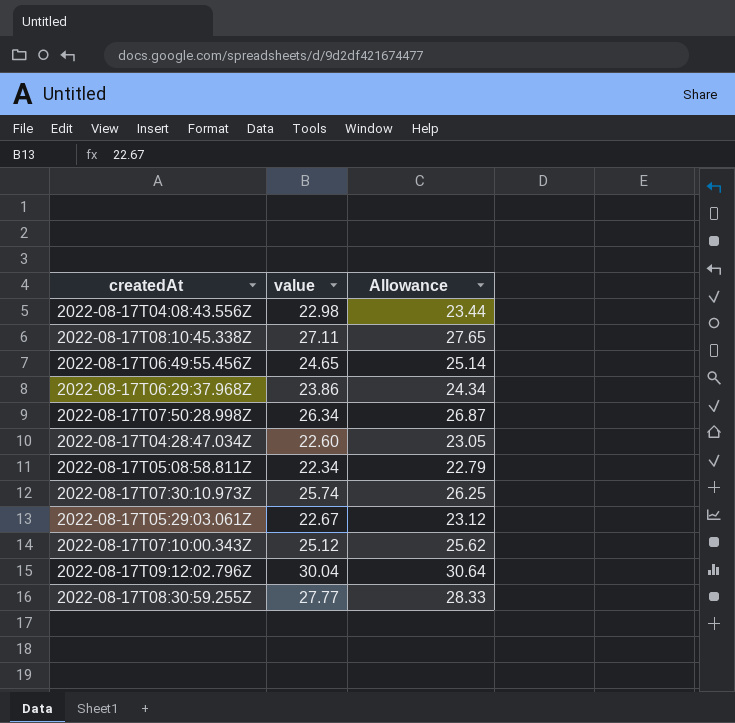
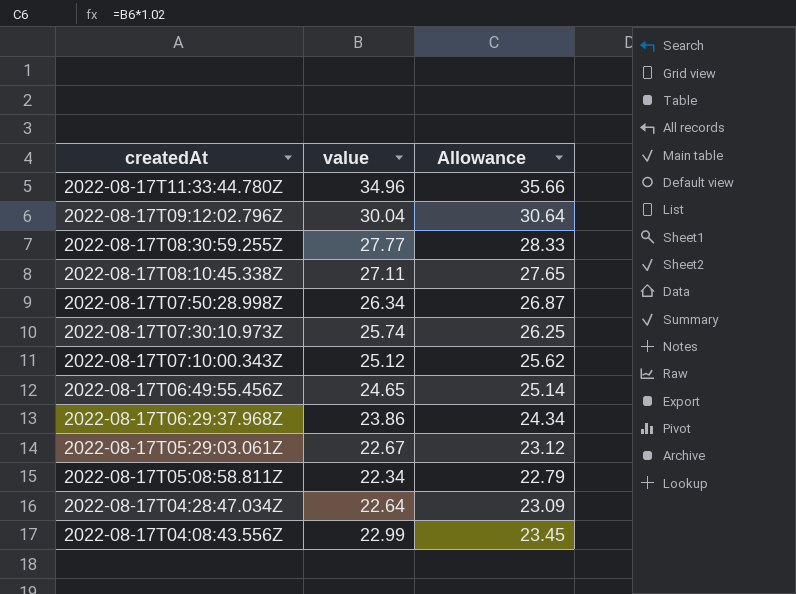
row order: none -> createdAt descending
row 2022-08-17T11:33:44.780Z: none -> 34.96 | 35.66
2022-08-17T04:28:47.034Z | value: 22.60 -> 22.64
2022-08-17T04:28:47.034Z | Allowance: 23.05 -> 23.09
2022-08-17T04:08:43.556Z | value: 22.98 -> 22.99
2022-08-17T04:08:43.556Z | Allowance: 23.44 -> 23.45

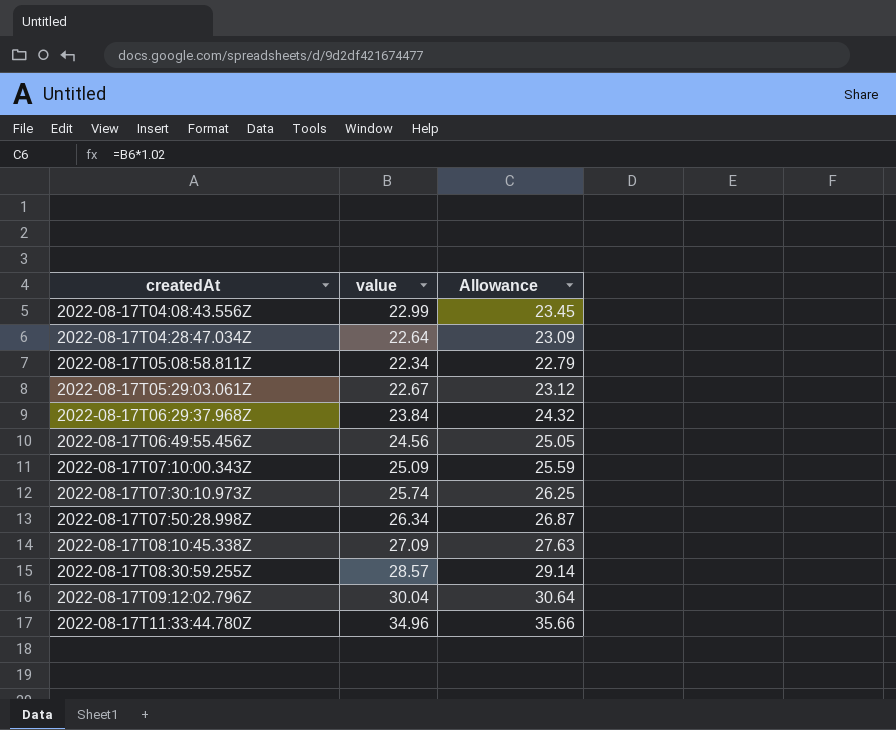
row order: createdAt descending -> createdAt ascending
2022-08-17T06:29:37.968Z | value: 23.86 -> 23.84
2022-08-17T06:29:37.968Z | Allowance: 24.34 -> 24.32
2022-08-17T06:49:55.456Z | value: 24.65 -> 24.56
2022-08-17T06:49:55.456Z | Allowance: 25.14 -> 25.05
2022-08-17T07:10:00.343Z | value: 25.12 -> 25.09
2022-08-17T07:10:00.343Z | Allowance: 25.62 -> 25.59
2022-08-17T08:10:45.338Z | value: 27.11 -> 27.09
2022-08-17T08:10:45.338Z | Allowance: 27.65 -> 27.63
2022-08-17T08:30:59.255Z | value: 27.77 -> 28.57
2022-08-17T08:30:59.255Z | Allowance: 28.33 -> 29.14

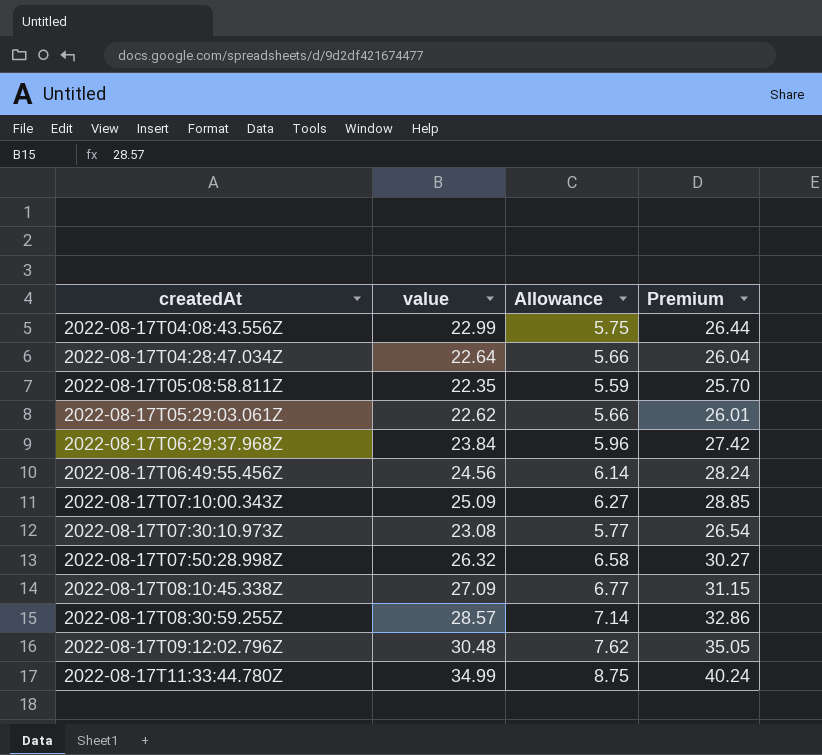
column Allowance | formula: [value] * 1.02 -> [value] * 0.25
column Premium | formula: none -> [value] * 1.15
2022-08-17T05:08:58.811Z | value: 22.34 -> 22.35
2022-08-17T05:29:03.061Z | value: 22.67 -> 22.62
2022-08-17T07:30:10.973Z | value: 25.74 -> 23.08
2022-08-17T07:50:28.998Z | value: 26.34 -> 26.32
2022-08-17T09:12:02.796Z | value: 30.04 -> 30.48
2022-08-17T11:33:44.780Z | value: 34.96 -> 34.99

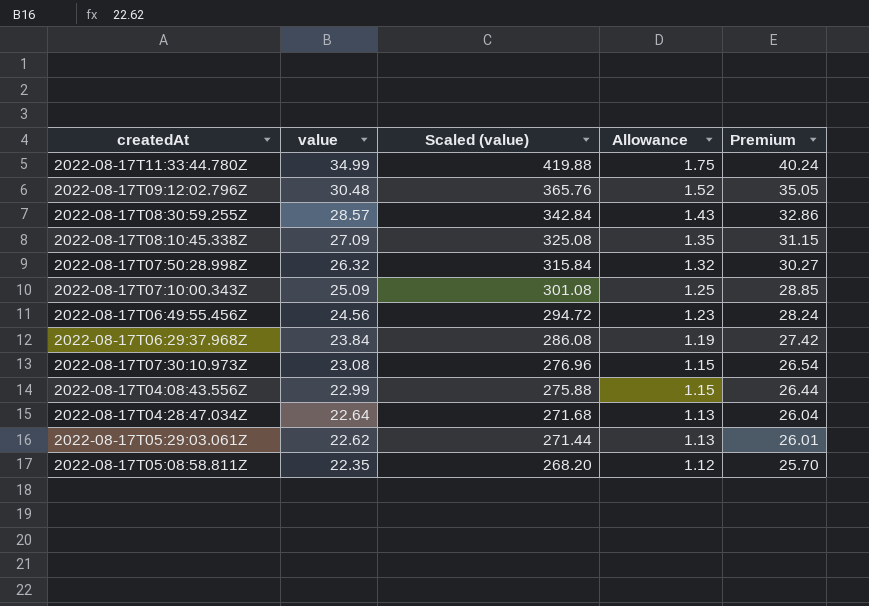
row order: createdAt ascending -> value descending
column Scaled (value) | formula: none -> [value] * 12
column Allowance | formula: [value] * 0.25 -> [value] * 0.05

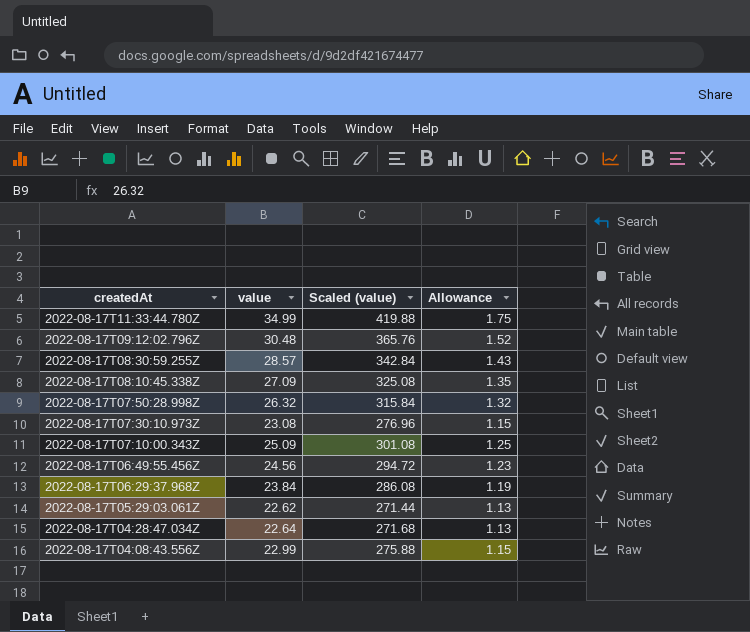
row order: value descending -> createdAt descending
column Premium | formula: [value] * 1.15 -> none
row 2022-08-17T05:08:58.811Z: 22.35 | 268.20 | 1.12 | 25.70 -> none

